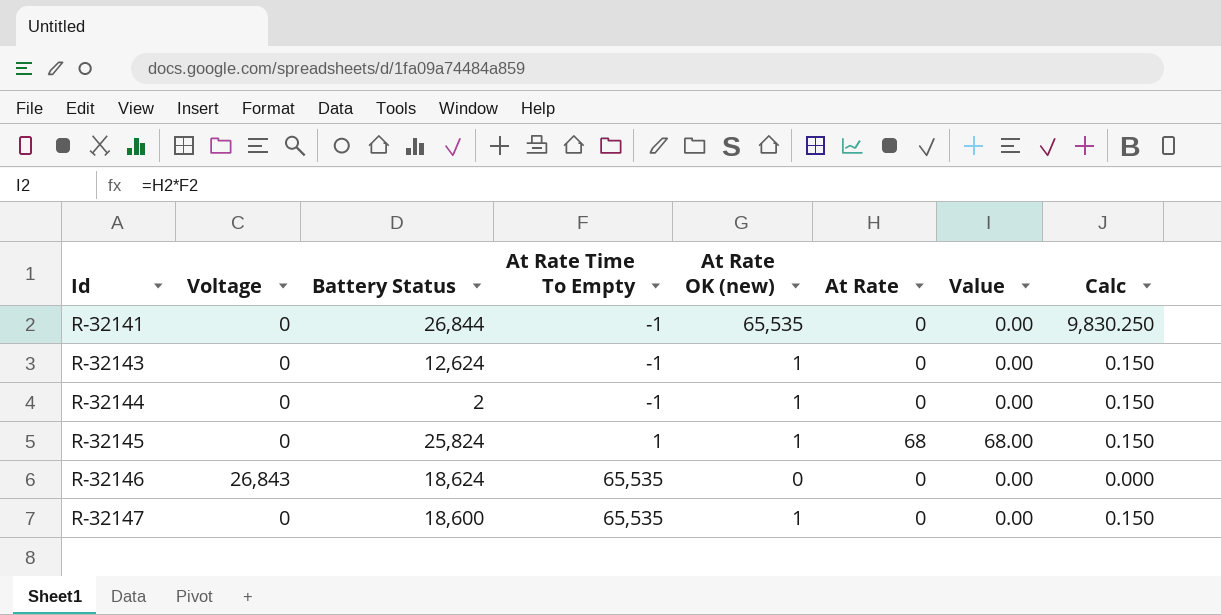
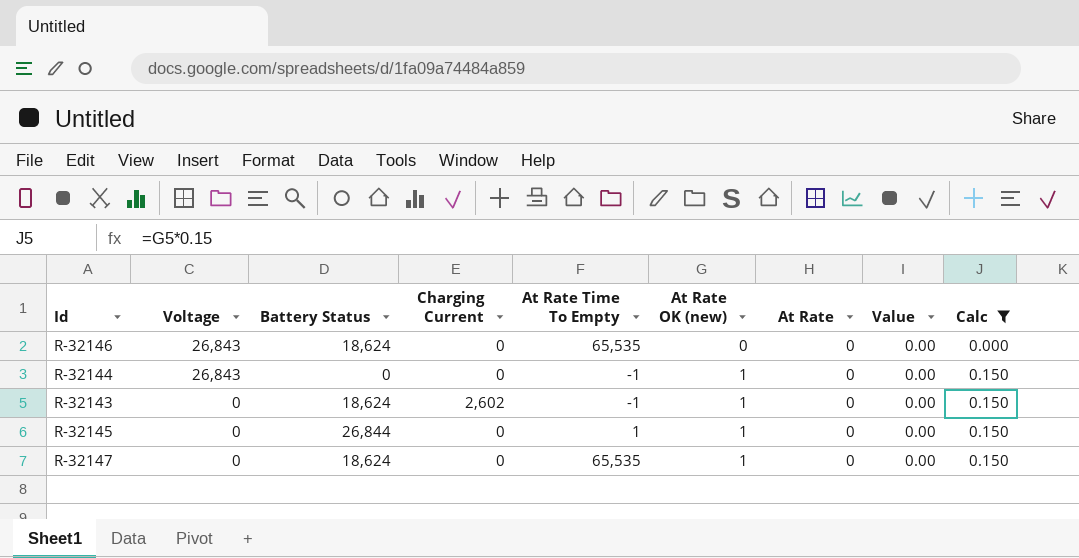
filter: none -> Calc != 9,830.250
row order: Id ascending -> Voltage descending
column Charging Current | position: none -> 4
R-32144 | Voltage: 0 -> 26,843
R-32144 | Battery Status: 2 -> 0
R-32143 | Battery Status: 12,624 -> 18,624
R-32145 | Battery Status: 25,824 -> 26,844
R-32145 | At Rate: 68 -> 0
R-32145 | Value: 68.00 -> 0.00
R-32147 | Battery Status: 18,600 -> 18,624

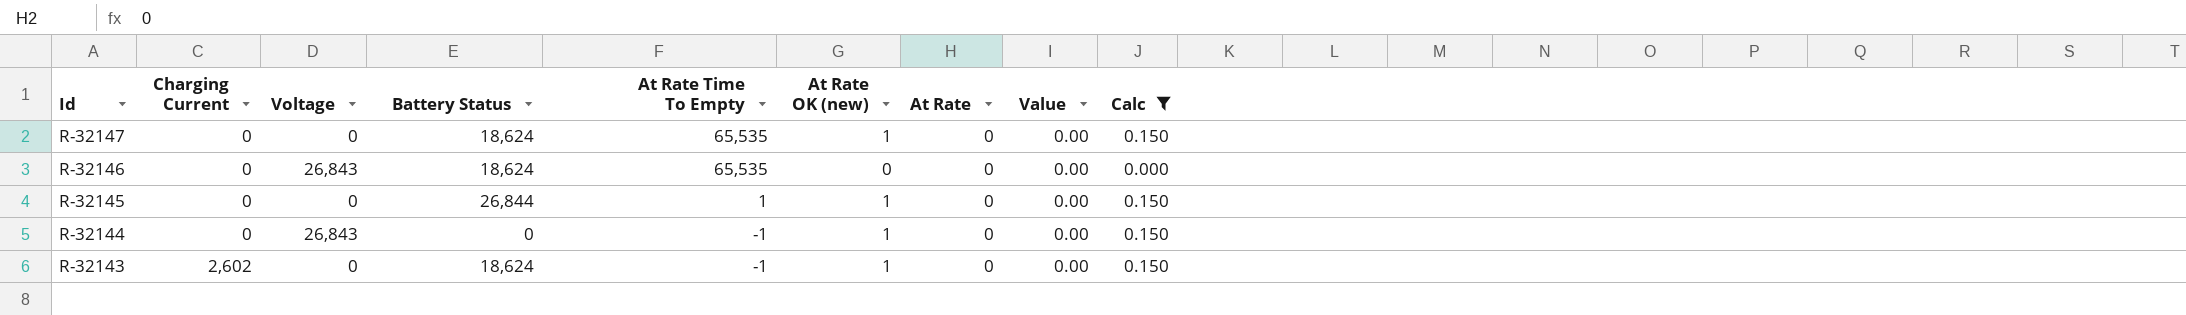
row order: Voltage descending -> Id descending
column Charging Current | position: 4 -> 2

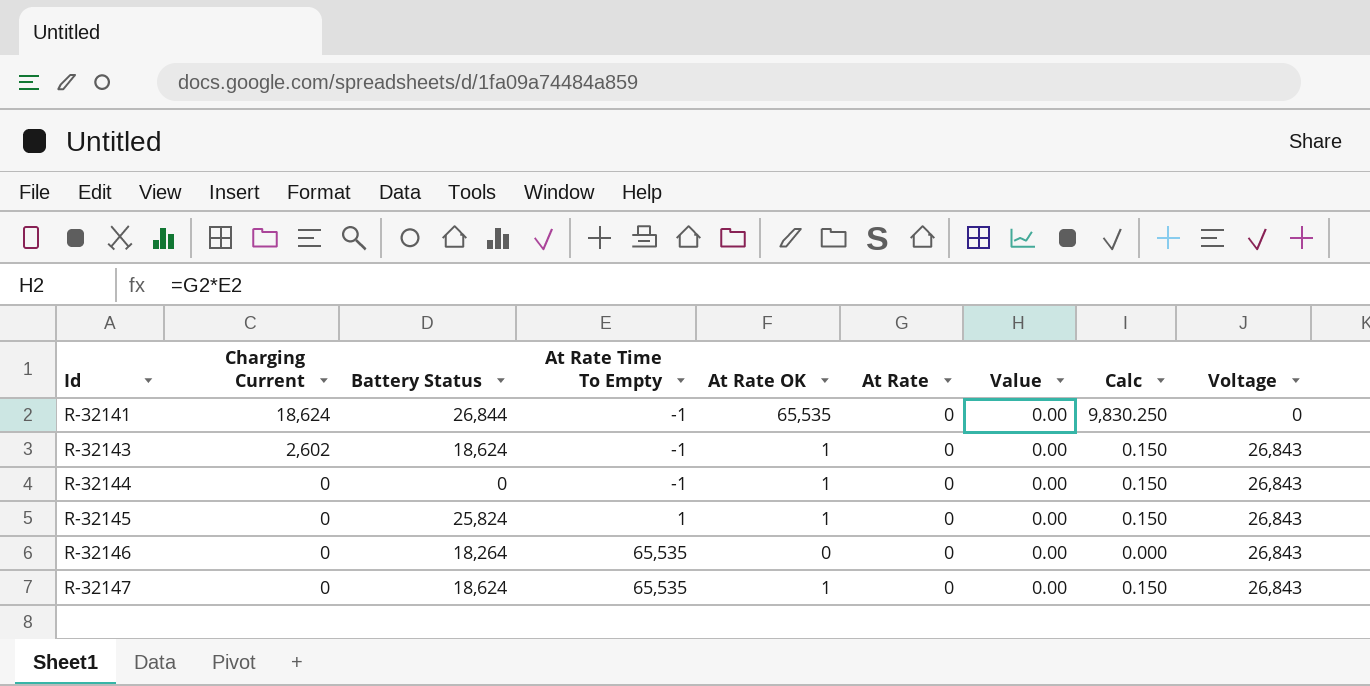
filter: Calc != 9,830.250 -> none
row order: Id descending -> Id ascending
column name: At Rate OK (new) -> At Rate OK
column Voltage | position: 3 -> 9
R-32143 | Voltage: 0 -> 26,843
R-32145 | Battery Status: 26,844 -> 25,824
R-32145 | Voltage: 0 -> 26,843
R-32146 | Battery Status: 18,624 -> 18,264
R-32147 | Voltage: 0 -> 26,843

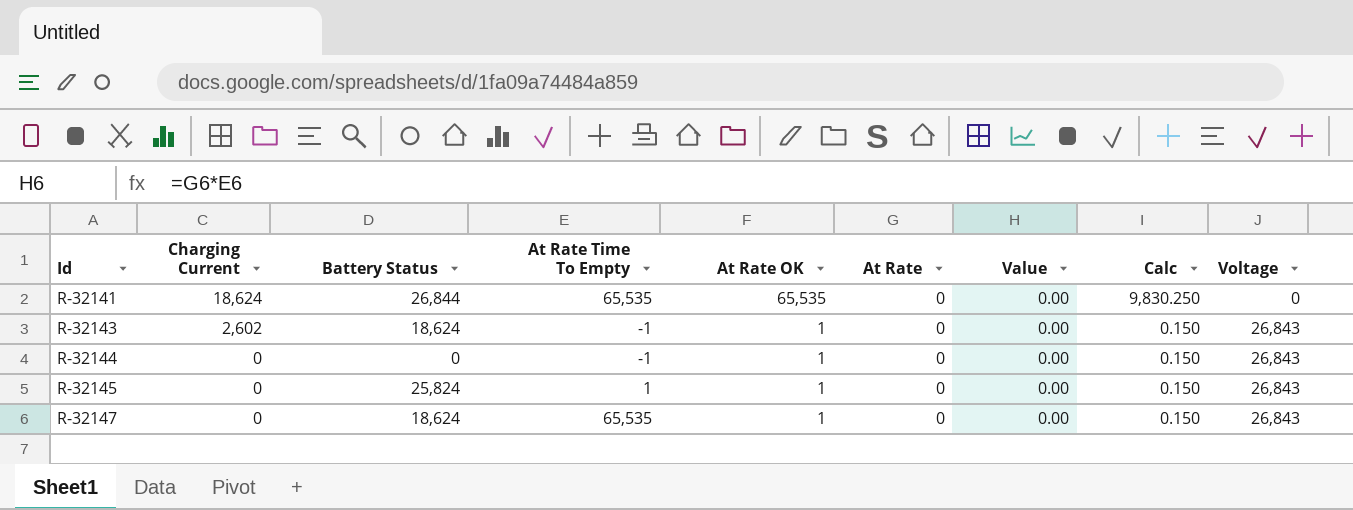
row R-32146: 0 | 18,264 | 65,535 | 0 | 0 | 0.00 | 0.000 | 26,843 -> none
R-32141 | At Rate Time To Empty: -1 -> 65,535

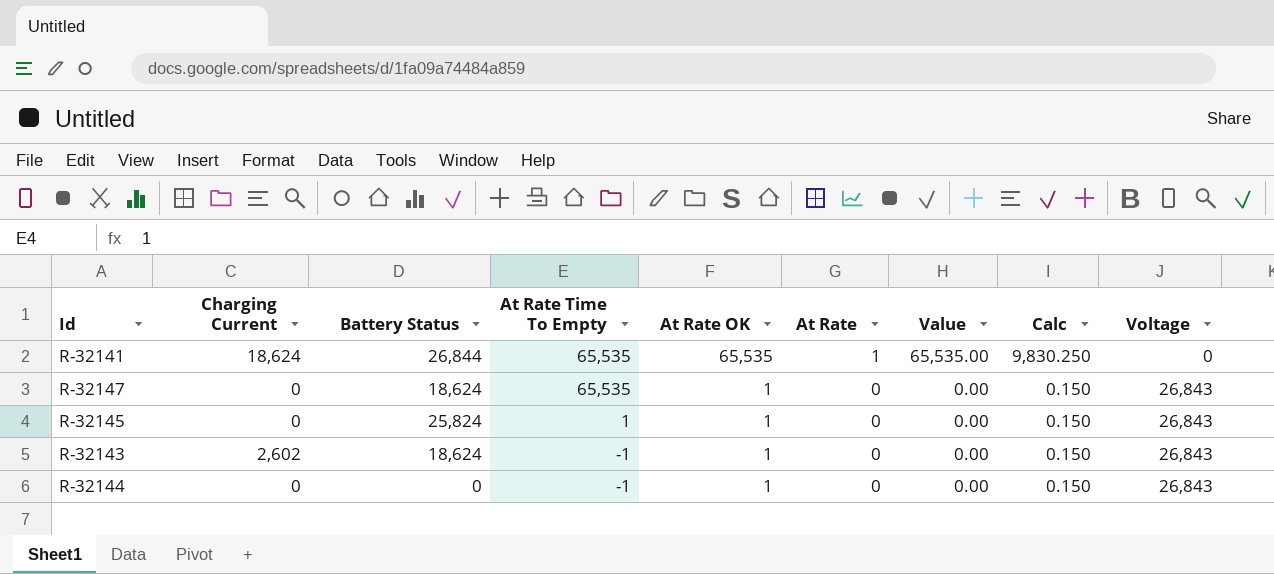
row order: Id ascending -> At Rate Time To Empty descending
R-32141 | At Rate: 0 -> 1
R-32141 | Value: 0.00 -> 65,535.00

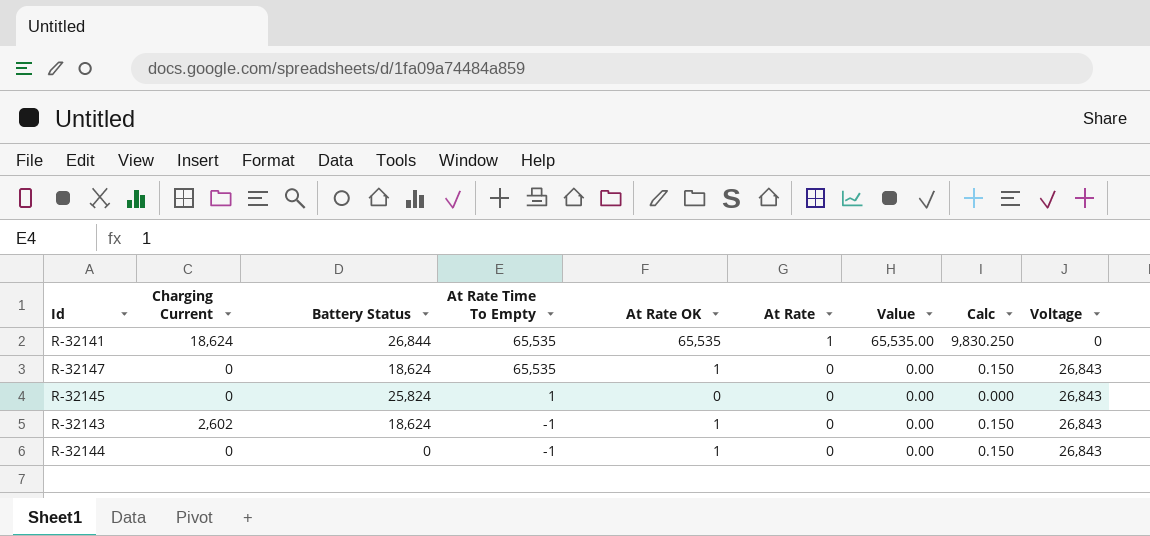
R-32145 | At Rate OK: 1 -> 0
R-32145 | Calc: 0.150 -> 0.000

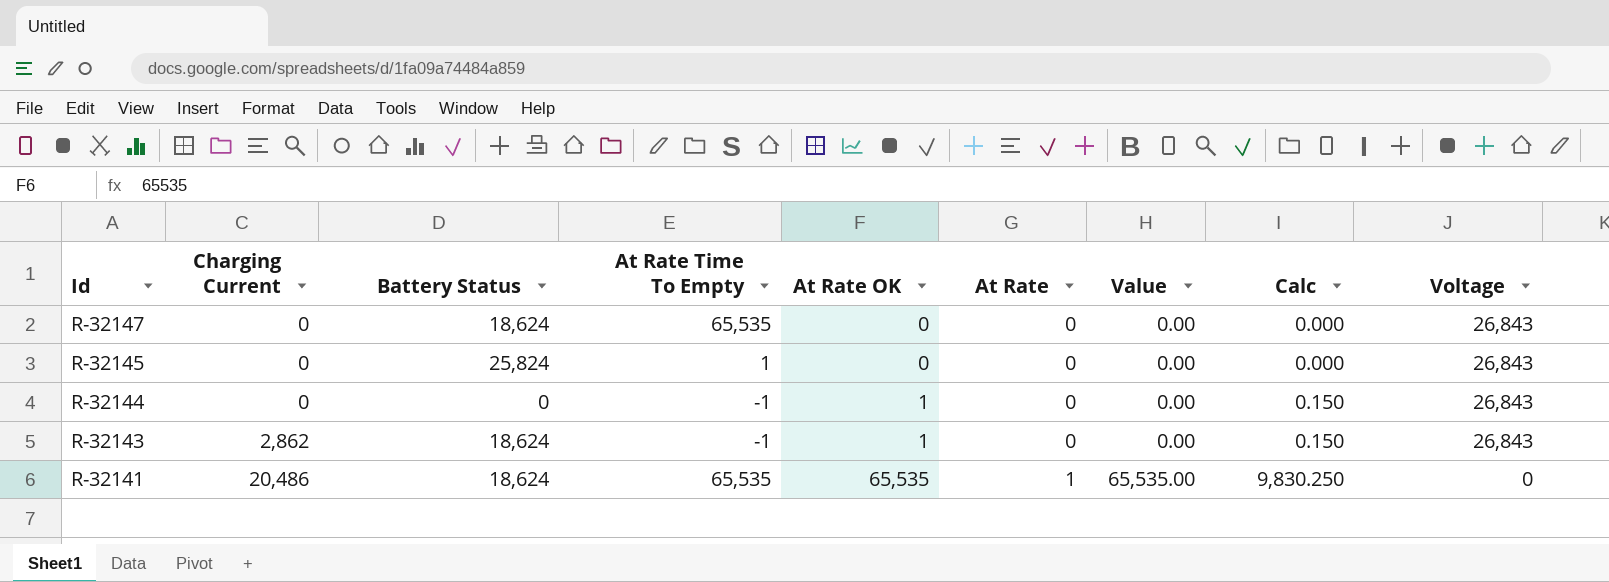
row order: At Rate Time To Empty descending -> Id descending
R-32147 | At Rate OK: 1 -> 0
R-32147 | Calc: 0.150 -> 0.000
R-32143 | Charging Current: 2,602 -> 2,862
R-32141 | Charging Current: 18,624 -> 20,486
R-32141 | Battery Status: 26,844 -> 18,624

